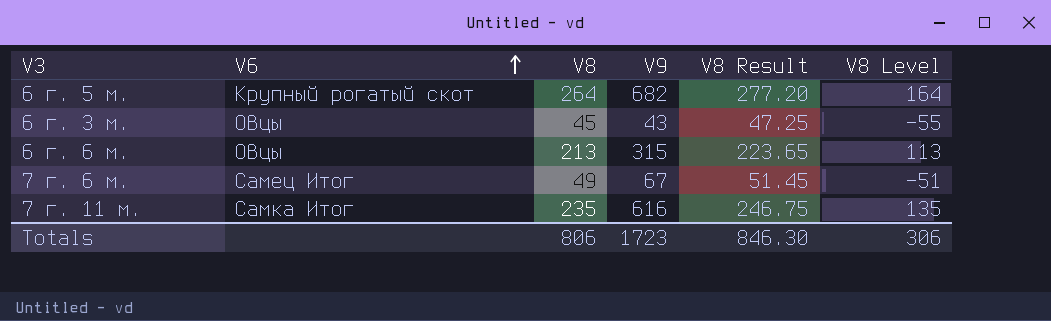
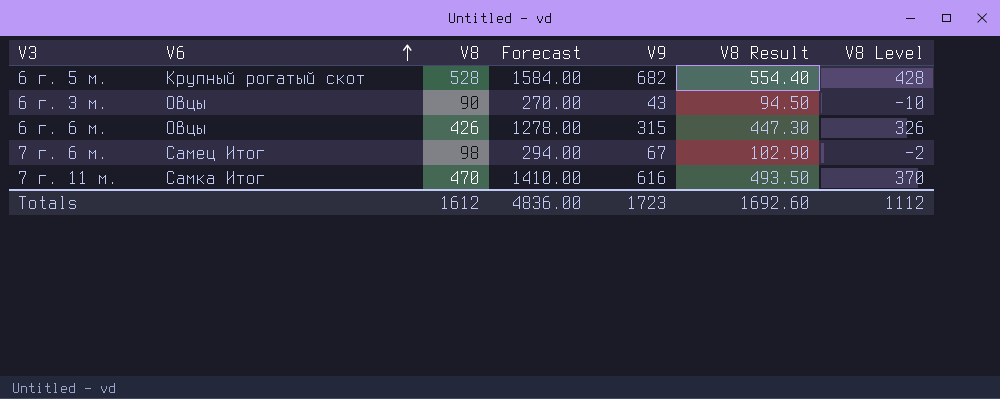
column Forecast | formula: none -> [V8] * 3
6 г. 5 м. | V8: 264 -> 528
6 г. 5 м. | V8 Result: 277.20 -> 554.40
6 г. 5 м. | V8 Level: 164 -> 428
6 г. 3 м. | V8: 45 -> 90
6 г. 3 м. | V8 Result: 47.25 -> 94.50
6 г. 3 м. | V8 Level: -55 -> -10
6 г. 6 м. | V8: 213 -> 426
6 г. 6 м. | V8 Result: 223.65 -> 447.30
6 г. 6 м. | V8 Level: 113 -> 326
7 г. 6 м. | V8: 49 -> 98
7 г. 6 м. | V8 Result: 51.45 -> 102.90
7 г. 6 м. | V8 Level: -51 -> -2
7 г. 11 м. | V8: 235 -> 470
7 г. 11 м. | V8 Result: 246.75 -> 493.50
7 г. 11 м. | V8 Level: 135 -> 370
Totals | V8: 806 -> 1612
Totals | V8 Result: 846.30 -> 1692.60
Totals | V8 Level: 306 -> 1112

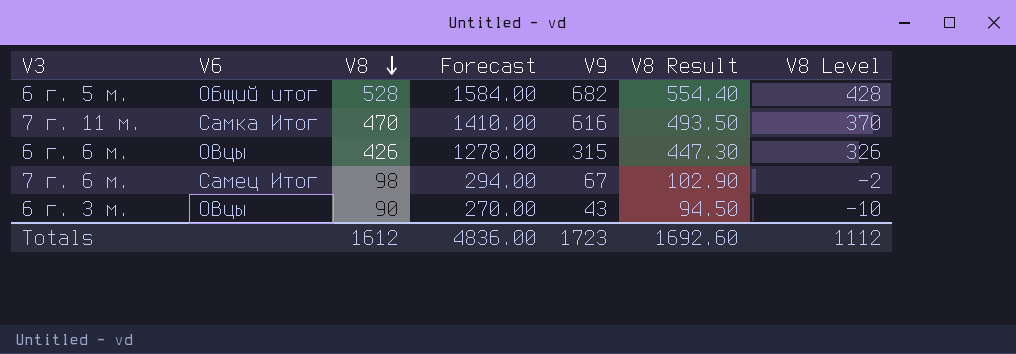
row order: V6 ascending -> V8 descending
6 г. 5 м. | V6: Крупный рогатый скот -> Общий итог

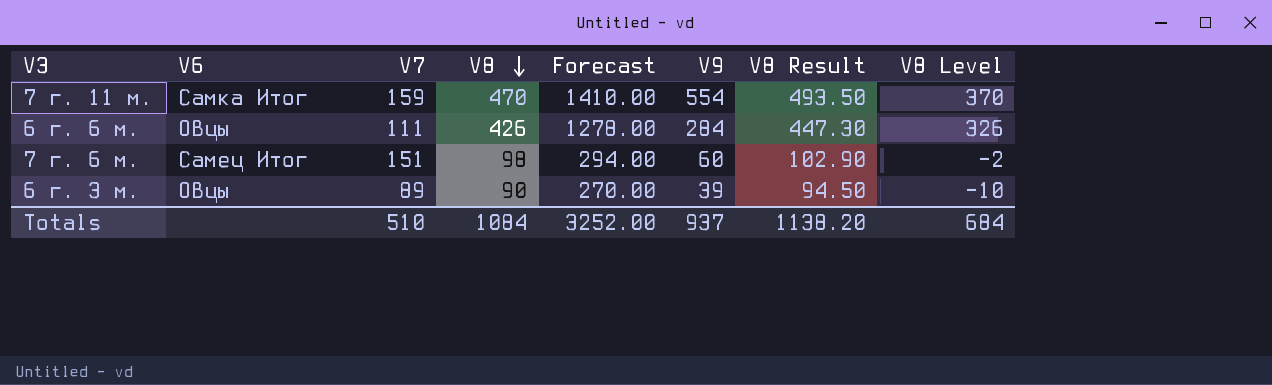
column V7 | position: none -> 3
row 6 г. 5 м.: Общий итог | 528 | 1584.00 | 682 | 554.40 | 428 -> none
7 г. 11 м. | V9: 616 -> 554
6 г. 6 м. | V9: 315 -> 284
7 г. 6 м. | V9: 67 -> 60
6 г. 3 м. | V9: 43 -> 39
Totals | V8: 1612 -> 1084
Totals | Forecast: 4836.00 -> 3252.00
Totals | V9: 1723 -> 937
Totals | V8 Result: 1692.60 -> 1138.20
Totals | V8 Level: 1112 -> 684

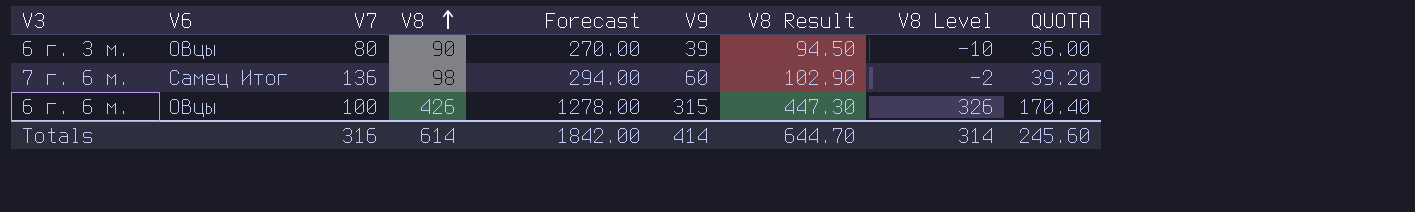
row order: V8 descending -> V8 ascending
column QUOTA | formula: none -> [V8] * 0.4
row 7 г. 11 м.: Самка Итог | 159 | 470 | 1410.00 | 554 | 493.50 | 370 -> none
6 г. 3 м. | V7: 89 -> 80
7 г. 6 м. | V7: 151 -> 136
6 г. 6 м. | V7: 111 -> 100
6 г. 6 м. | V9: 284 -> 315
Totals | V7: 510 -> 316
Totals | V8: 1084 -> 614
Totals | Forecast: 3252.00 -> 1842.00
Totals | V9: 937 -> 414
Totals | V8 Result: 1138.20 -> 644.70
Totals | V8 Level: 684 -> 314

